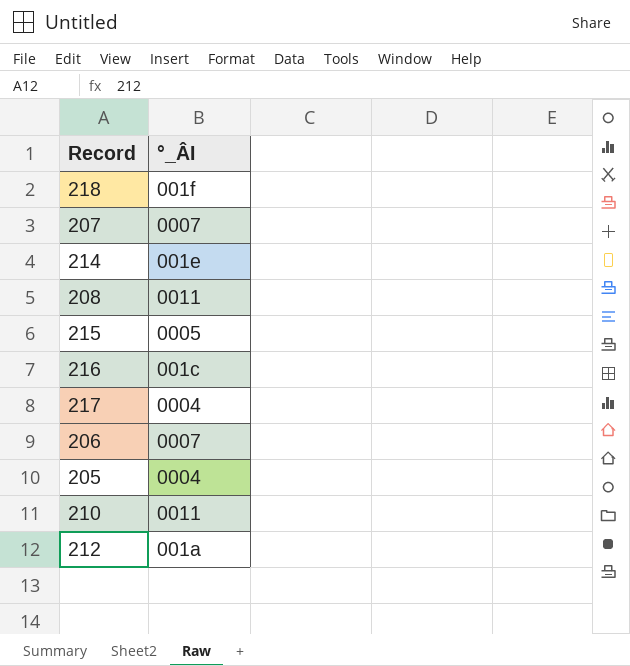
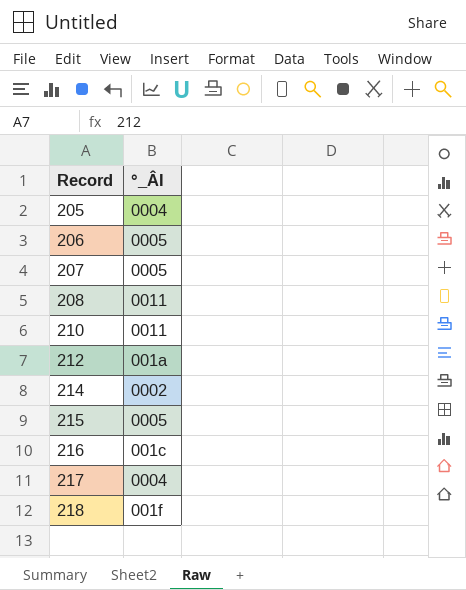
row order: none -> Record ascending
206 | °_ÂI: 0007 -> 0005
207 | °_ÂI: 0007 -> 0005
214 | °_ÂI: 001e -> 0002

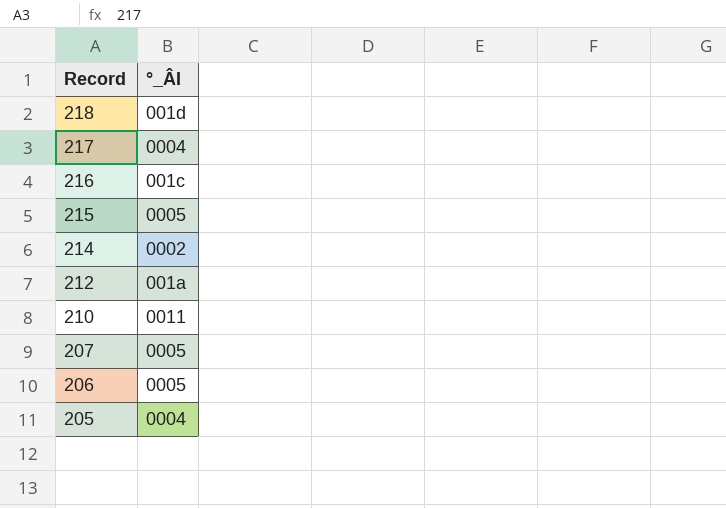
row order: Record ascending -> Record descending
row 208: 0011 -> none
218 | °_ÂI: 001f -> 001d

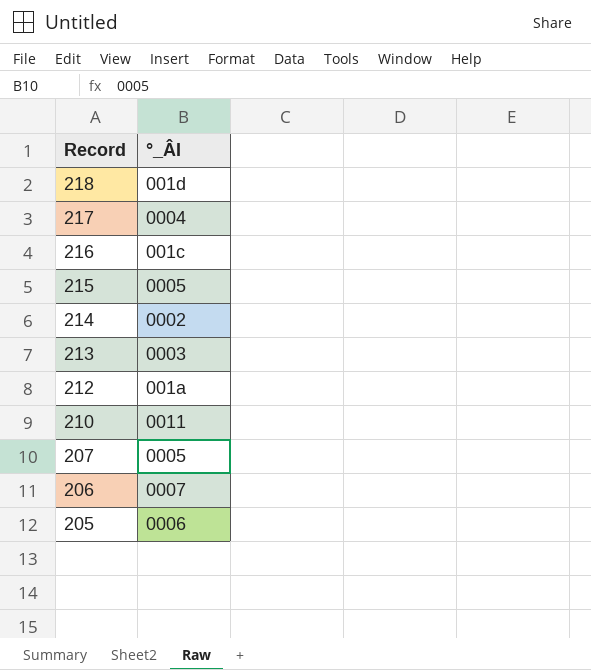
row 213: none -> 0003
206 | °_ÂI: 0005 -> 0007
205 | °_ÂI: 0004 -> 0006

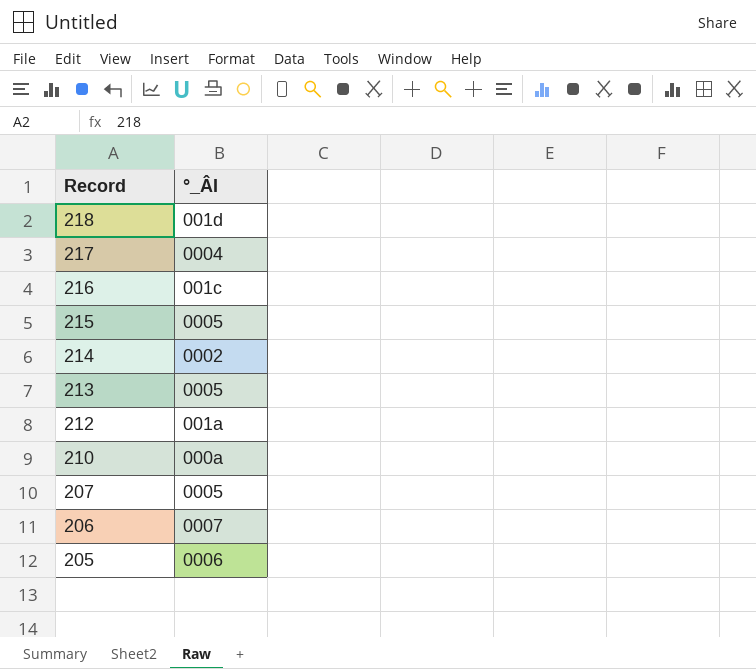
213 | °_ÂI: 0003 -> 0005
210 | °_ÂI: 0011 -> 000a

